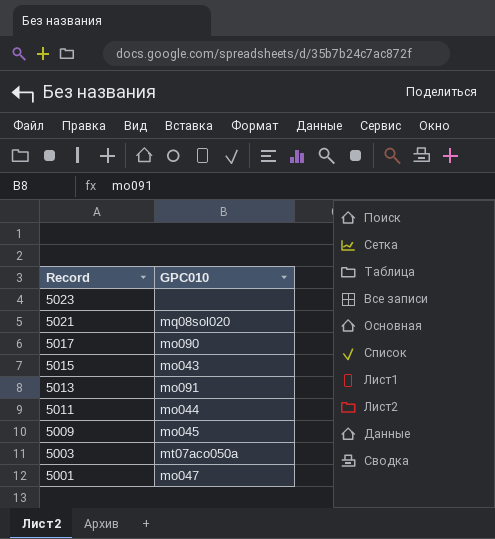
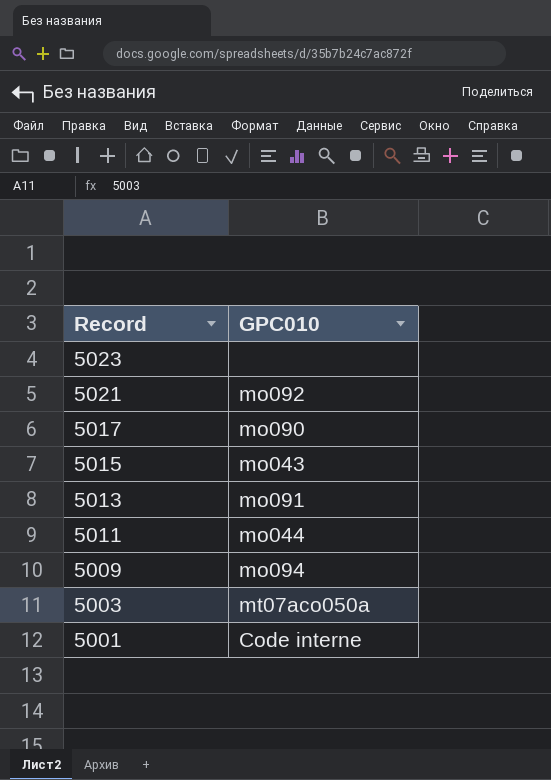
5021 | GPC010: mq08sol020 -> mo092
5009 | GPC010: mo045 -> mo094
5001 | GPC010: mo047 -> Code interne

